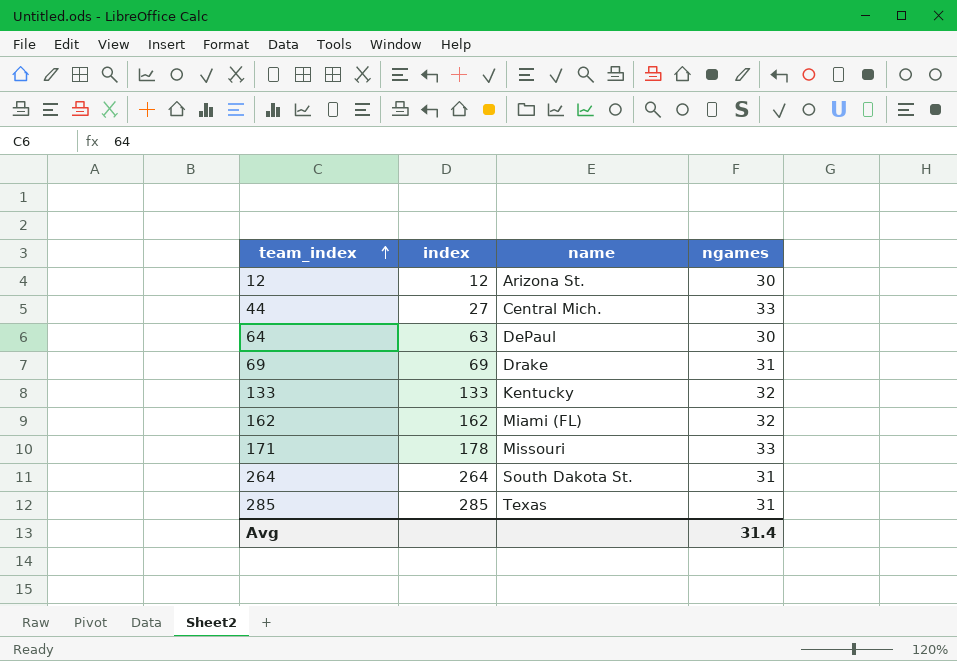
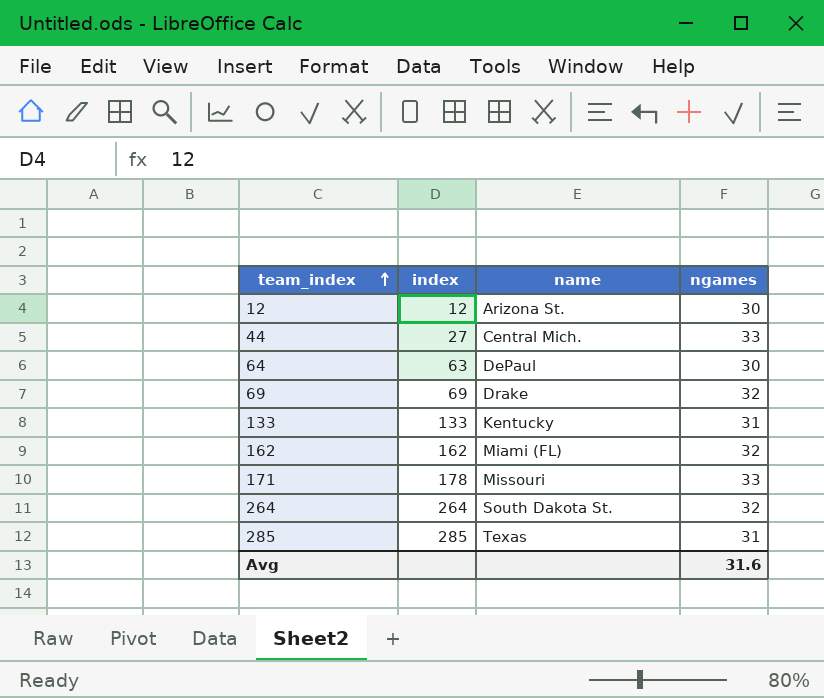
69 | ngames: 31 -> 32
133 | ngames: 32 -> 31
264 | ngames: 31 -> 32
Avg | ngames: 31.4 -> 31.6

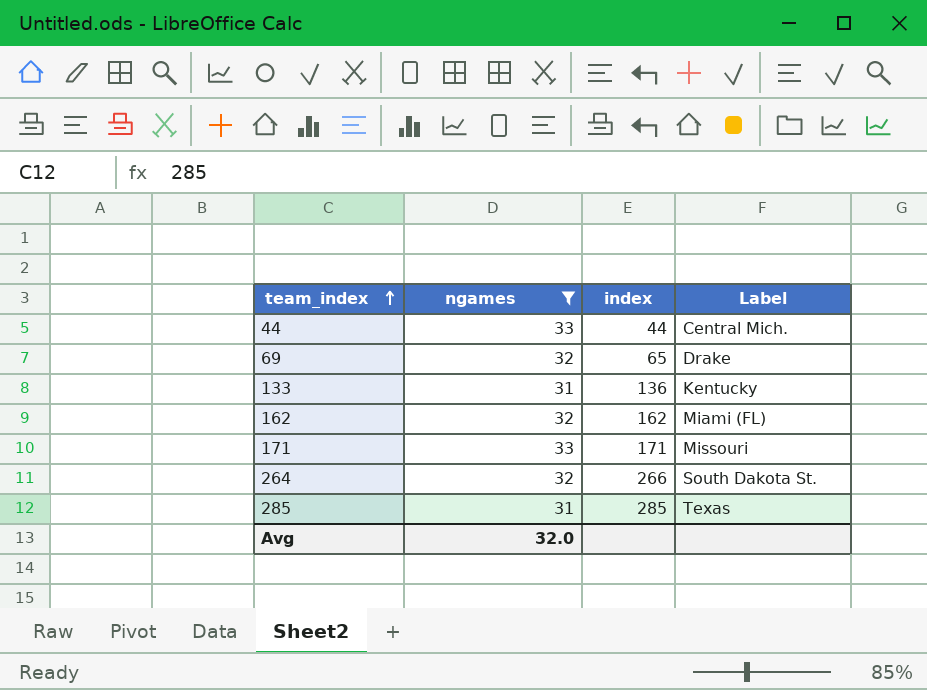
filter: none -> ngames != 30
column ngames | position: 4 -> 2
column name: name -> Label
44 | index: 27 -> 44
69 | index: 69 -> 65
133 | index: 133 -> 136
171 | index: 178 -> 171
264 | index: 264 -> 266
Avg | ngames: 31.6 -> 32.0

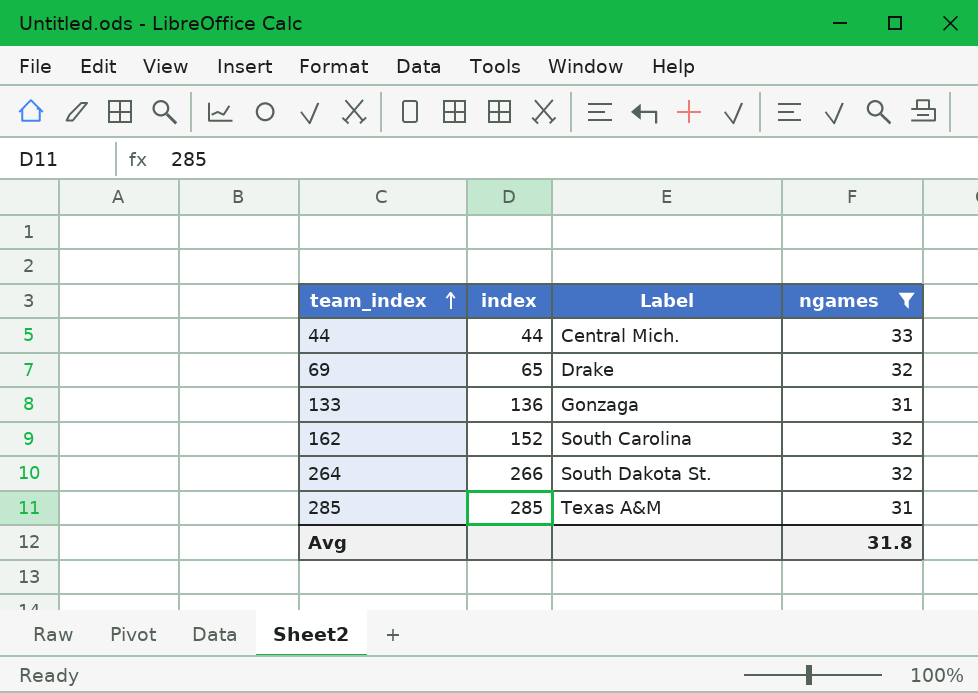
column ngames | position: 2 -> 4
row 171: 33 | 171 | Missouri -> none
133 | Label: Kentucky -> Gonzaga
162 | index: 162 -> 152
162 | Label: Miami (FL) -> South Carolina
285 | Label: Texas -> Texas A&M
Avg | ngames: 32.0 -> 31.8

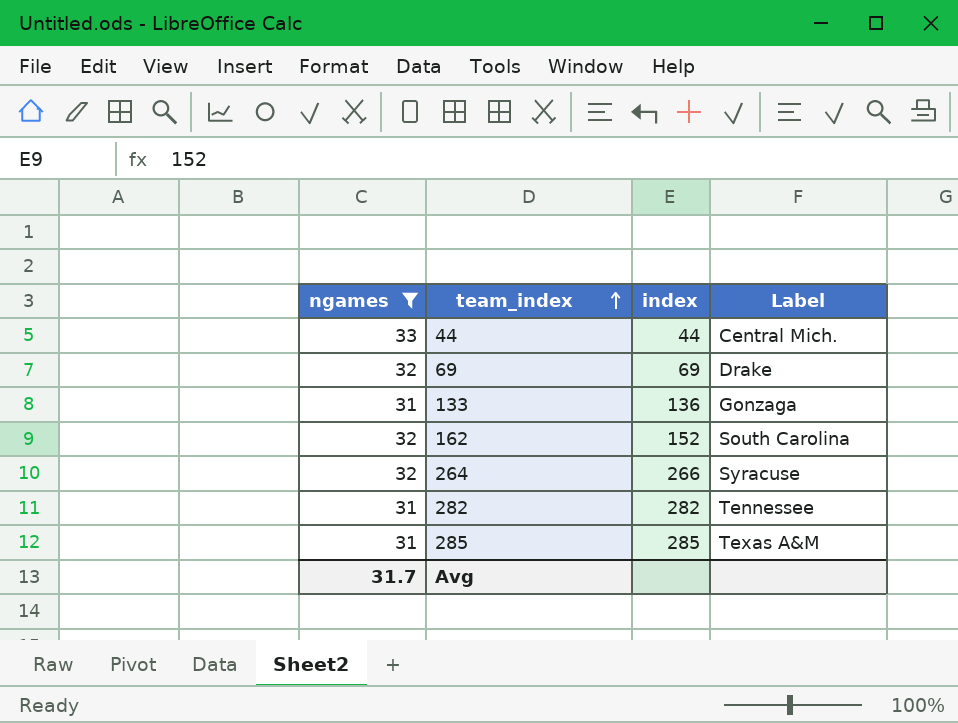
column ngames | position: 4 -> 1
69 | index: 65 -> 69
264 | Label: South Dakota St. -> Syracuse
row 282: none -> 31 | 282 | Tennessee
Avg | ngames: 31.8 -> 31.7

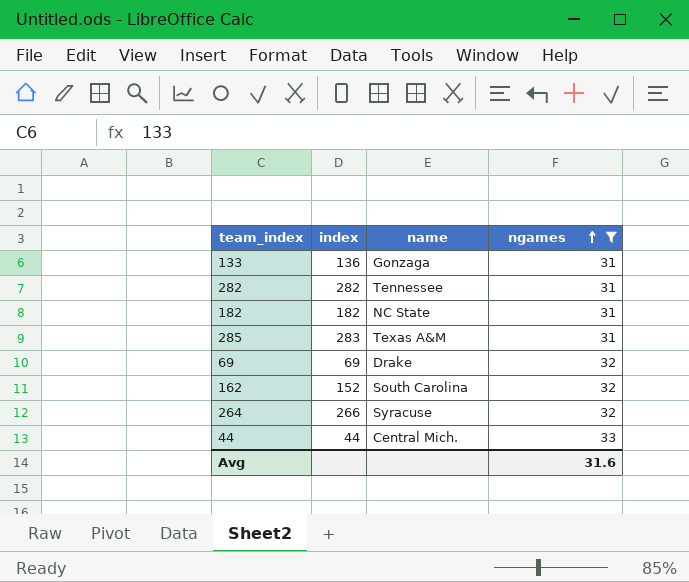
row order: team_index ascending -> ngames ascending
column name: Label -> name
column ngames | position: 1 -> 4
row 182: none -> 182 | NC State | 31
285 | index: 285 -> 283
Avg | ngames: 31.7 -> 31.6

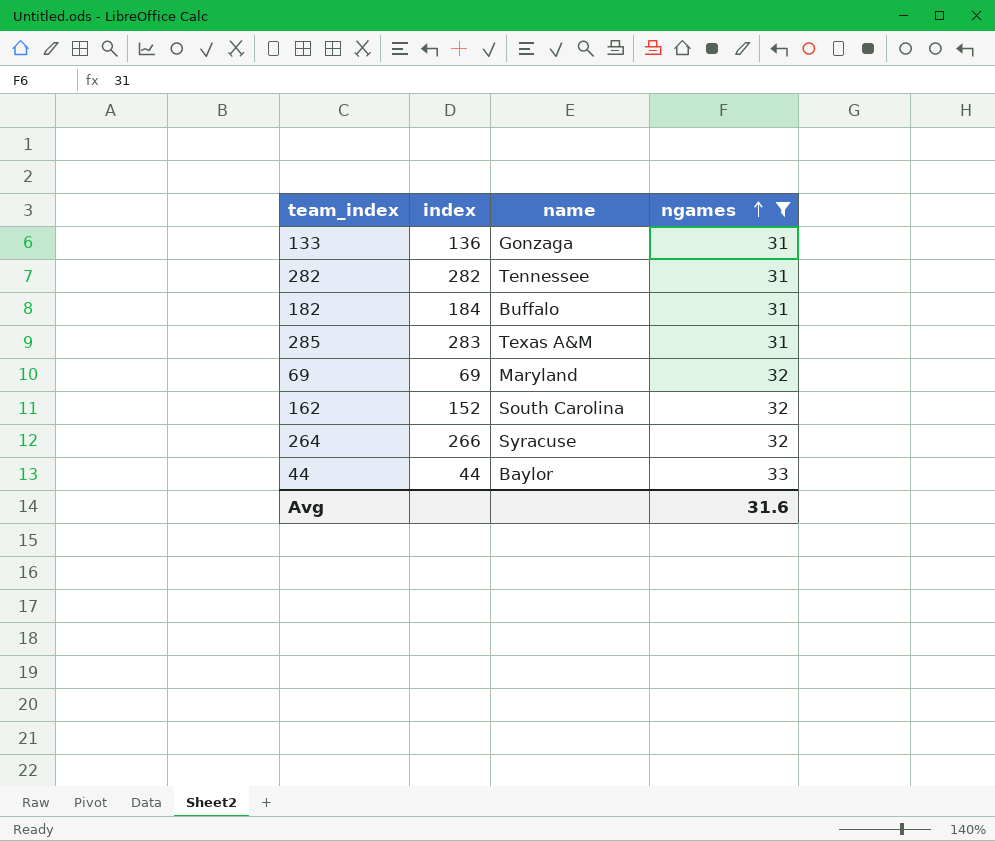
182 | index: 182 -> 184
182 | name: NC State -> Buffalo
69 | name: Drake -> Maryland
44 | name: Central Mich. -> Baylor

